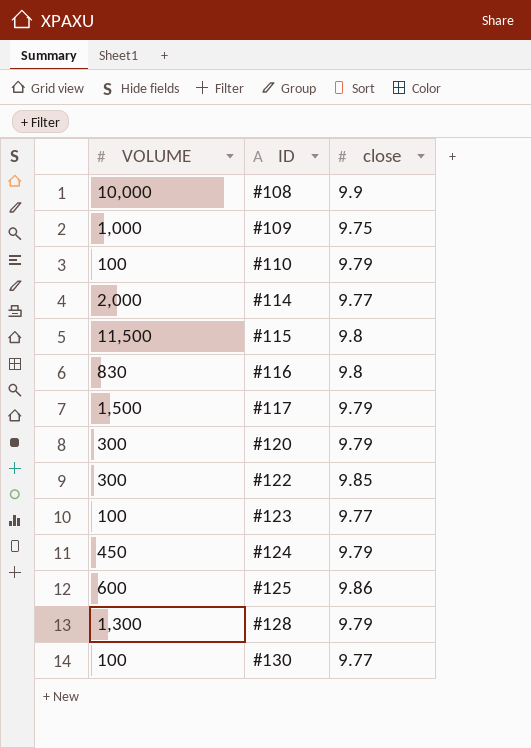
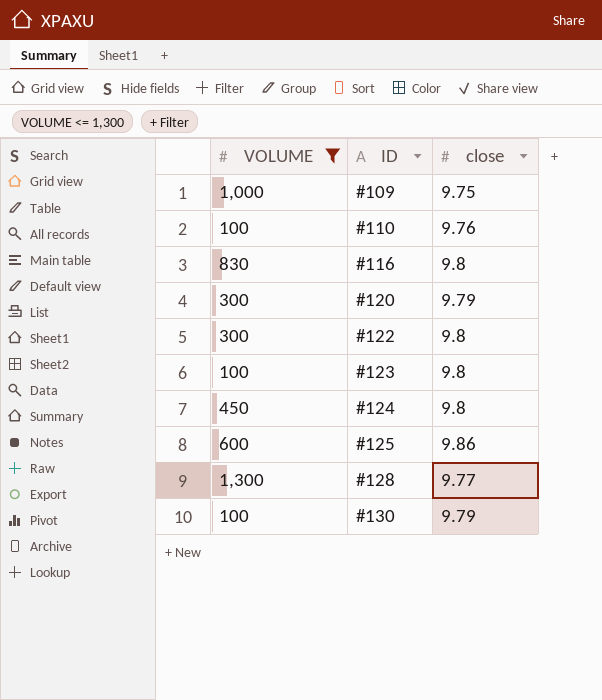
filter: none -> VOLUME <= 1,300
#110 | close: 9.79 -> 9.76
#122 | close: 9.85 -> 9.8
#123 | close: 9.77 -> 9.8
#124 | close: 9.79 -> 9.8
#128 | close: 9.79 -> 9.77
#130 | close: 9.77 -> 9.79

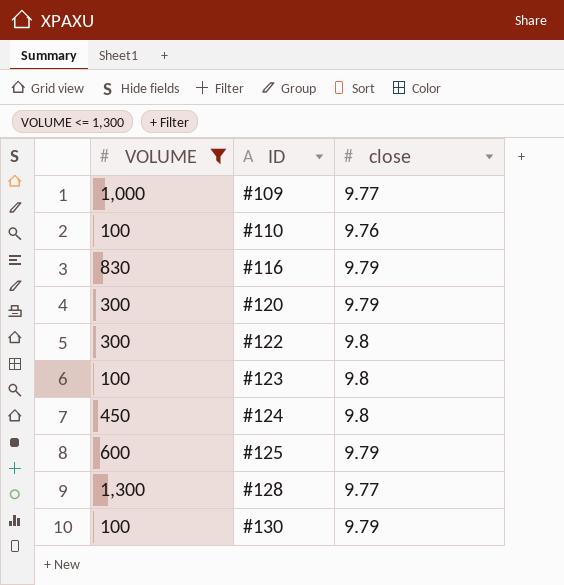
#109 | close: 9.75 -> 9.77
#116 | close: 9.8 -> 9.79
#125 | close: 9.86 -> 9.79

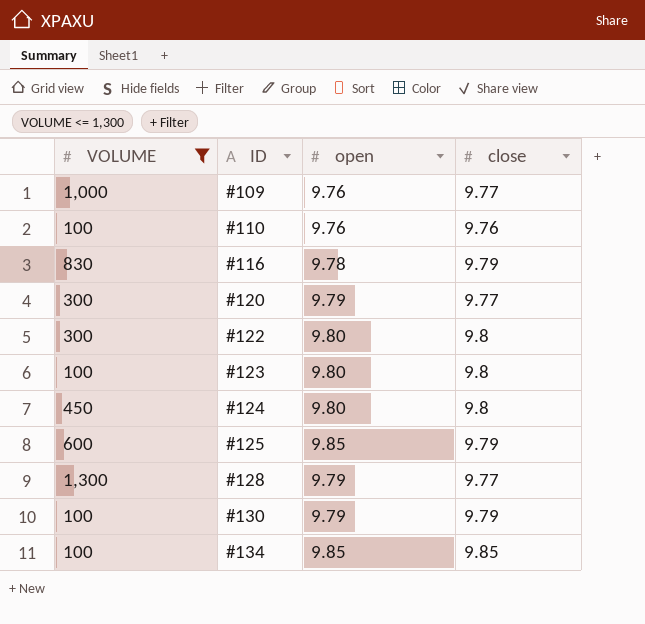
column open | position: none -> 3
#120 | close: 9.79 -> 9.77
row #134: none -> 100 | 9.85 | 9.85

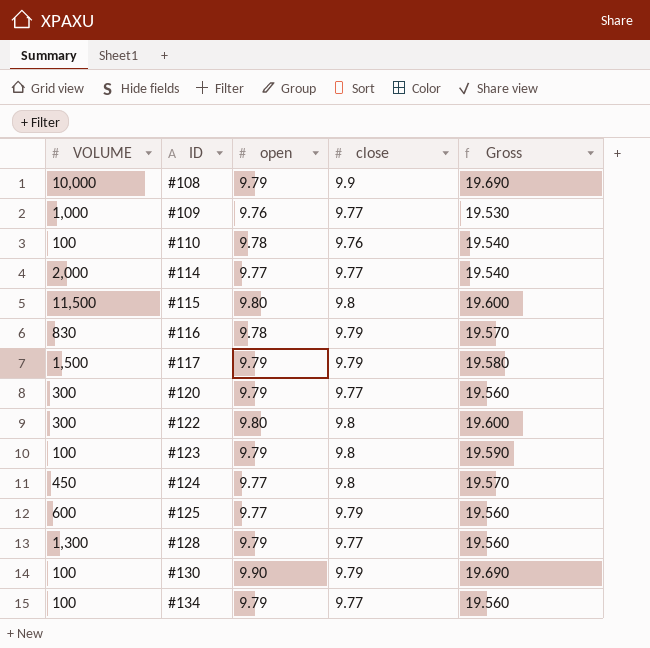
filter: VOLUME <= 1,300 -> none
column Gross | formula: none -> [open] + [close]
#110 | open: 9.76 -> 9.78
#123 | open: 9.80 -> 9.79
#124 | open: 9.80 -> 9.77
#125 | open: 9.85 -> 9.77
#130 | open: 9.79 -> 9.90
#134 | open: 9.85 -> 9.79
#134 | close: 9.85 -> 9.77

